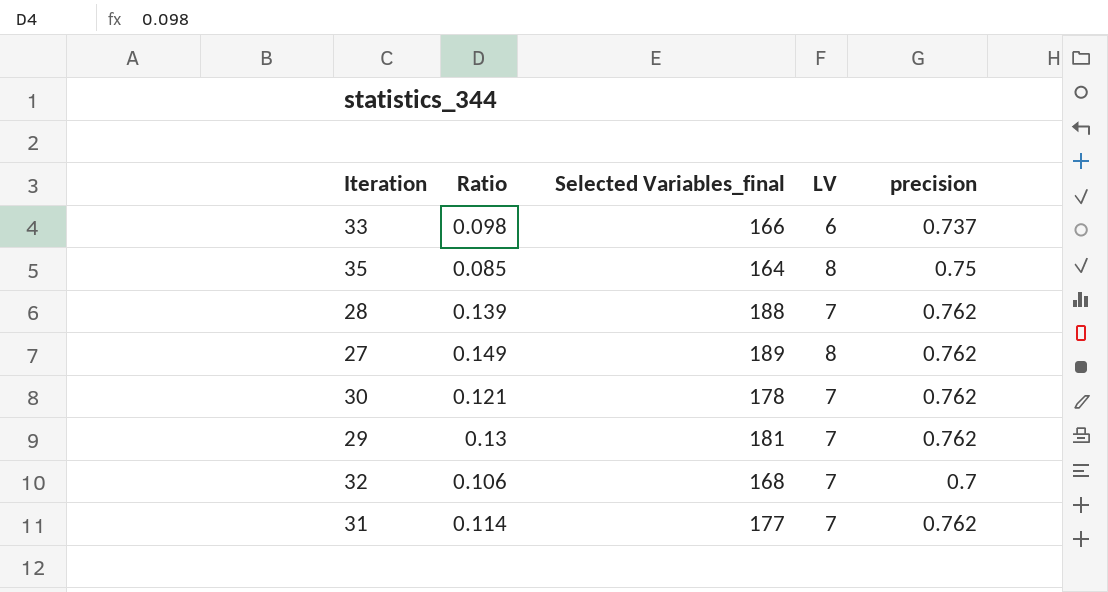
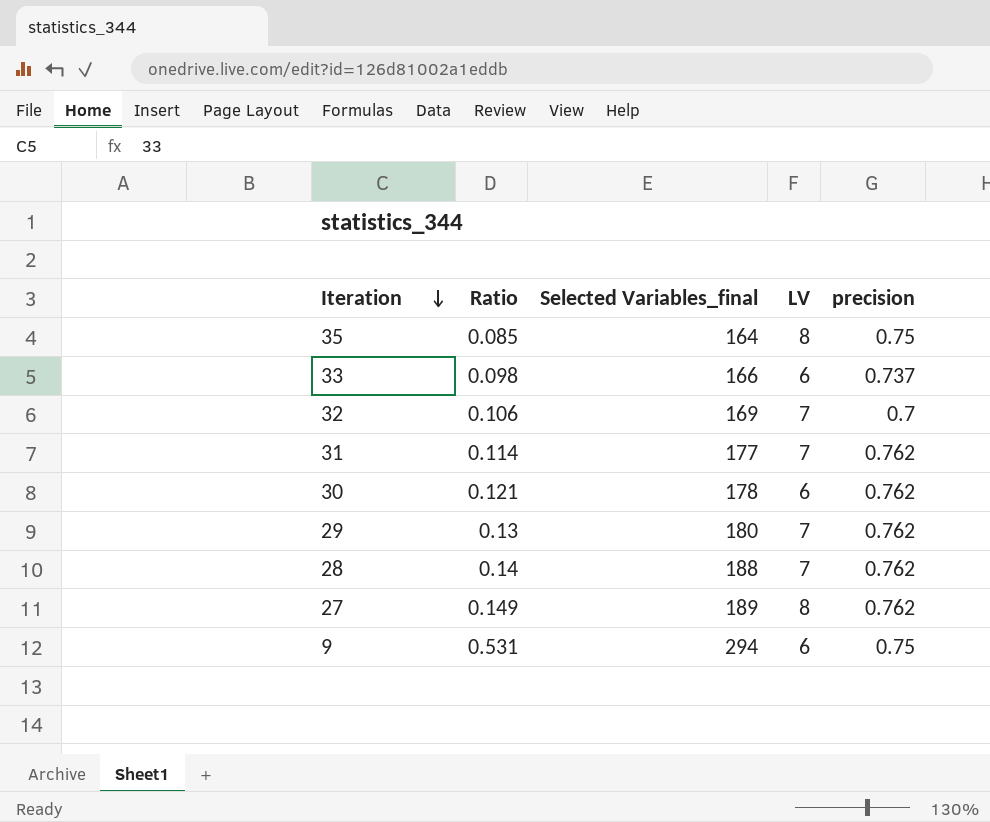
row order: none -> Iteration descending
32 | Selected Variables_final: 168 -> 169
30 | LV: 7 -> 6
29 | Selected Variables_final: 181 -> 180
28 | Ratio: 0.139 -> 0.14
row 9: none -> 0.531 | 294 | 6 | 0.75

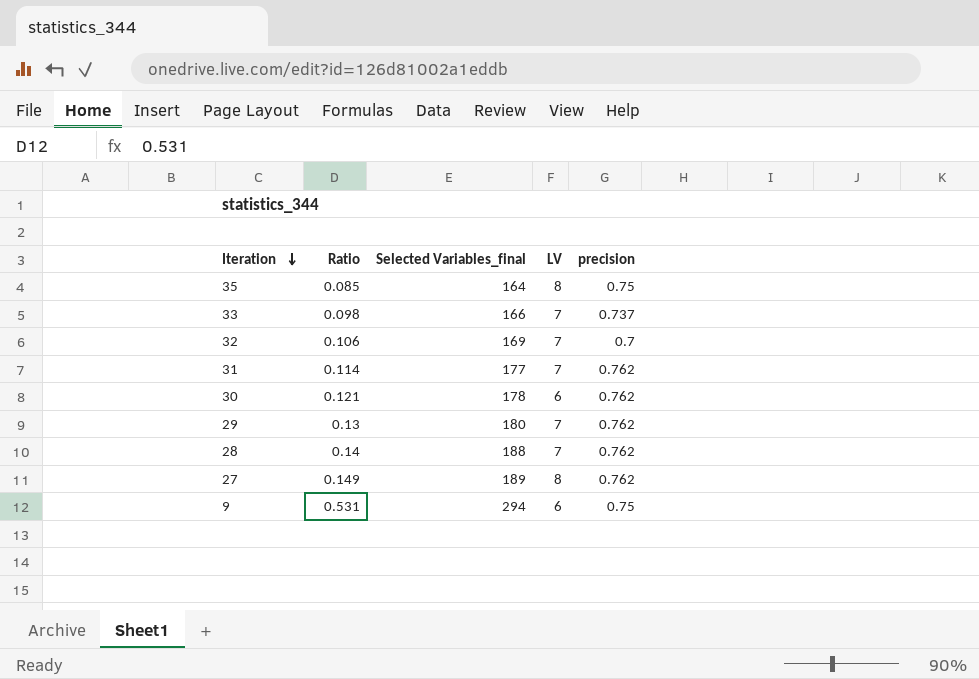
33 | LV: 6 -> 7

